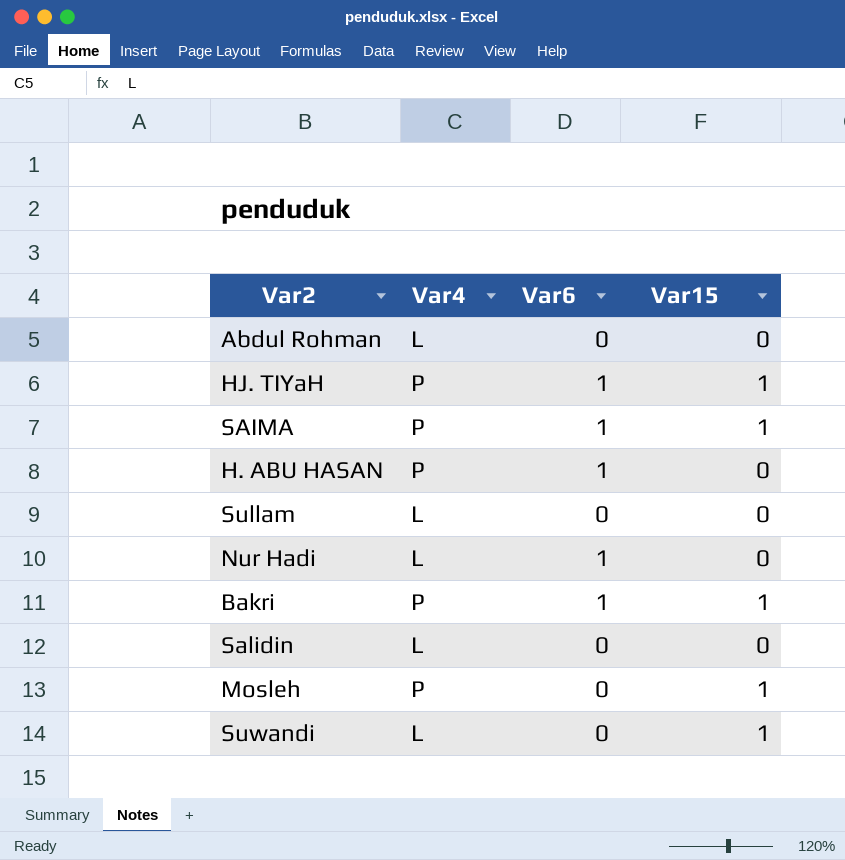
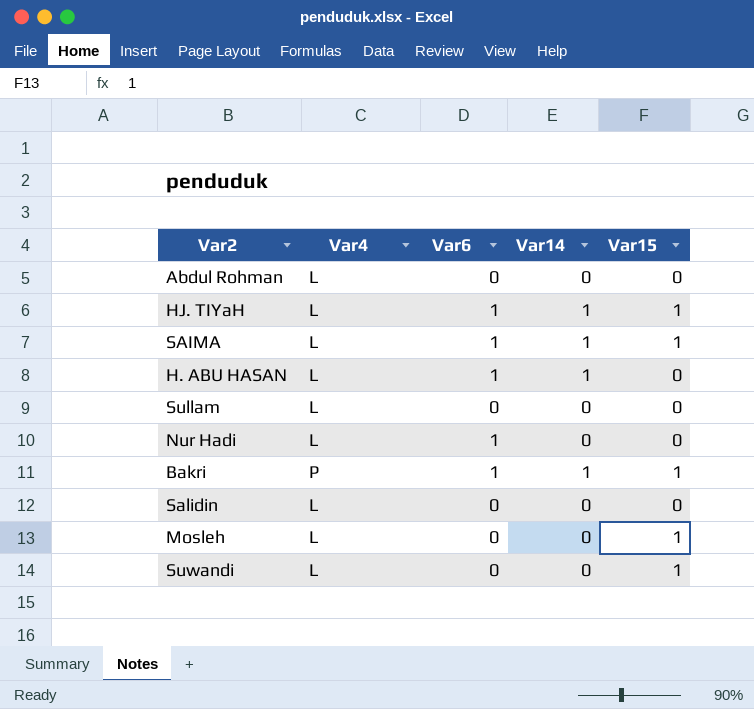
column Var14 | position: none -> 4
HJ. TIYaH | Var4: P -> L
SAIMA | Var4: P -> L
H. ABU HASAN | Var4: P -> L
Mosleh | Var4: P -> L

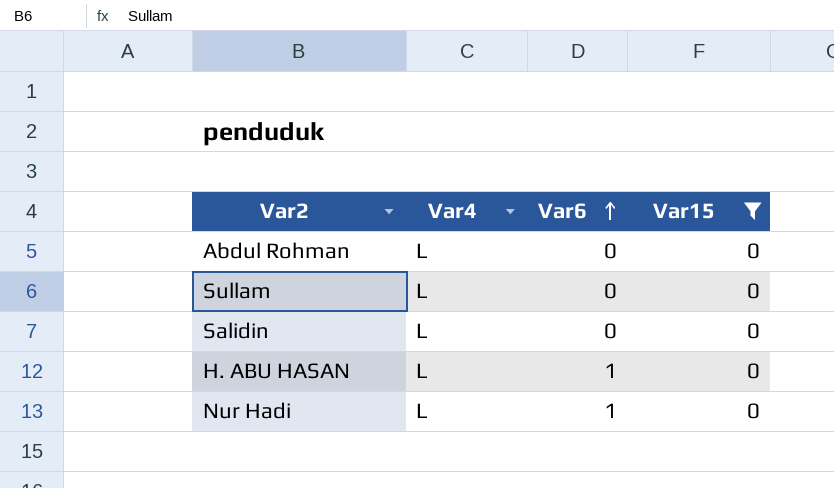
filter: none -> Var15 = 0
row order: none -> Var6 ascending
column Var14 | position: 4 -> none

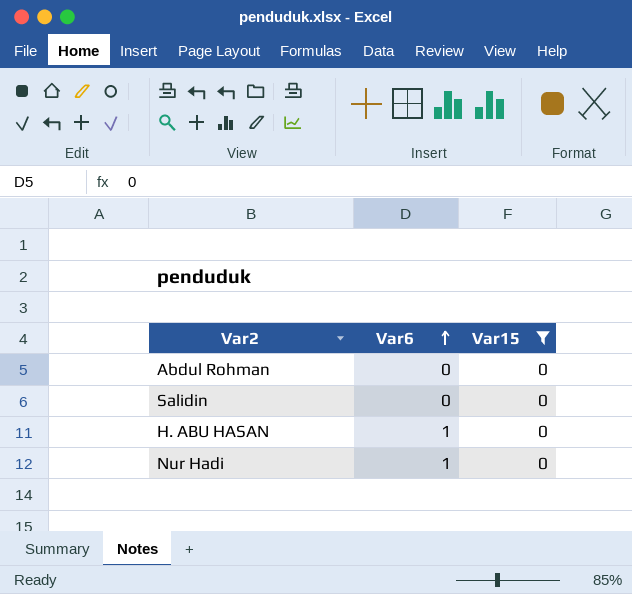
column Var4 | position: 2 -> none
row Sullam: L | 0 | 0 -> none

